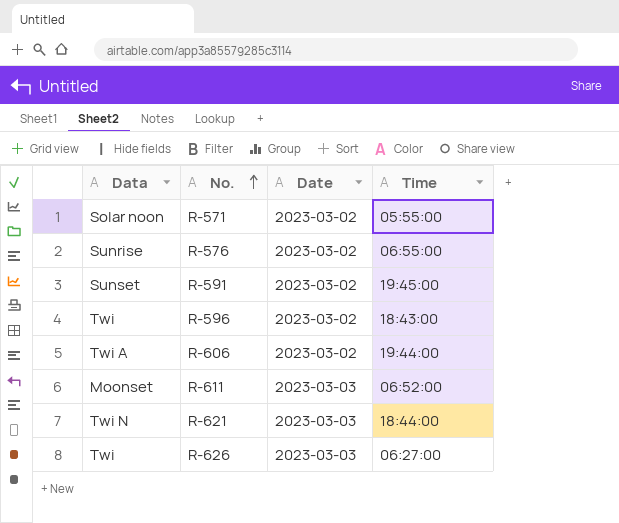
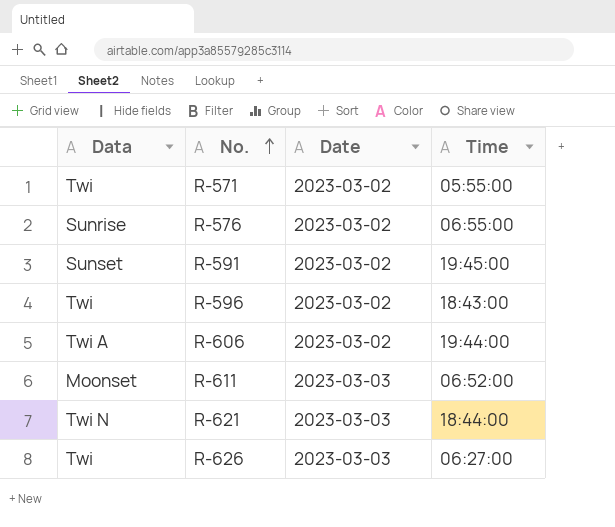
R-571 | Data: Solar noon -> Twi

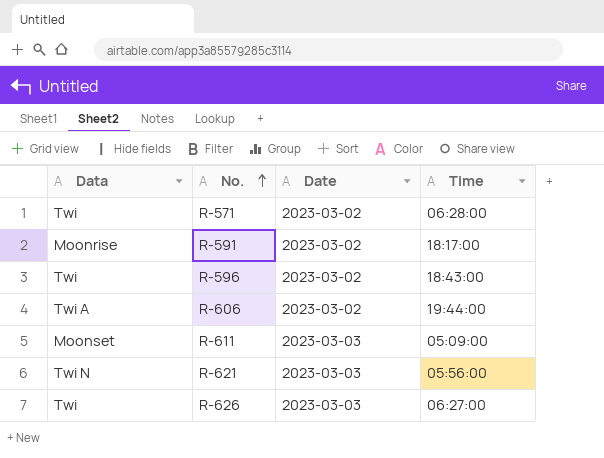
row R-576: Sunrise | 2023-03-02 | 06:55:00 -> none
R-571 | Time: 05:55:00 -> 06:28:00
R-591 | Data: Sunset -> Moonrise
R-591 | Time: 19:45:00 -> 18:17:00
R-611 | Time: 06:52:00 -> 05:09:00
R-621 | Time: 18:44:00 -> 05:56:00

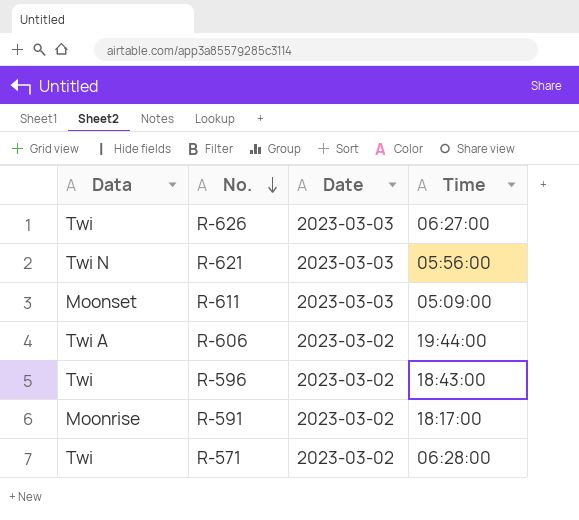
row order: No. ascending -> No. descending

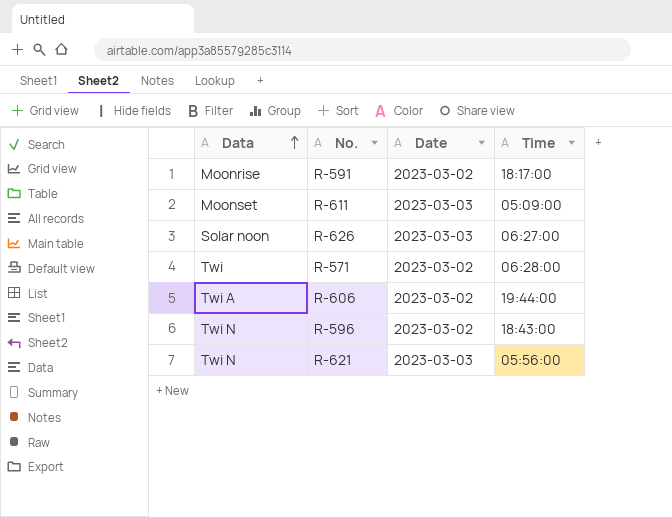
row order: No. descending -> Data ascending
R-626 | Data: Twi -> Solar noon
R-596 | Data: Twi -> Twi N

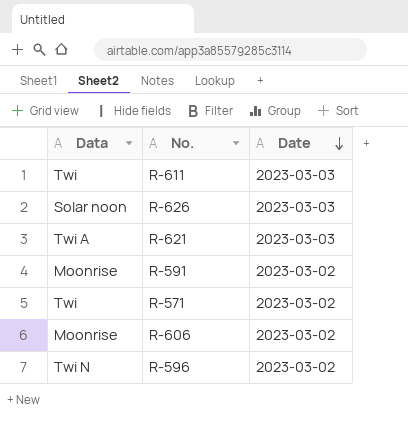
row order: Data ascending -> Date descending
column Time | position: 4 -> none
R-611 | Data: Moonset -> Twi
R-621 | Data: Twi N -> Twi A
R-606 | Data: Twi A -> Moonrise

